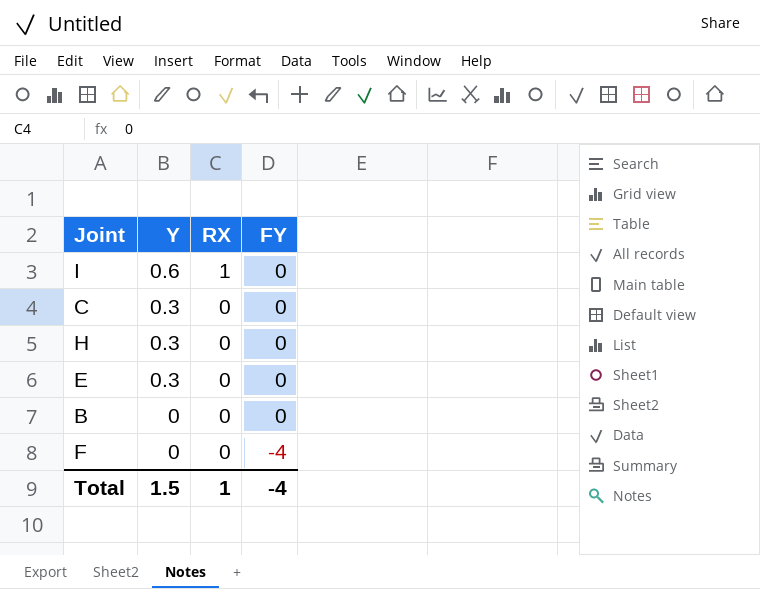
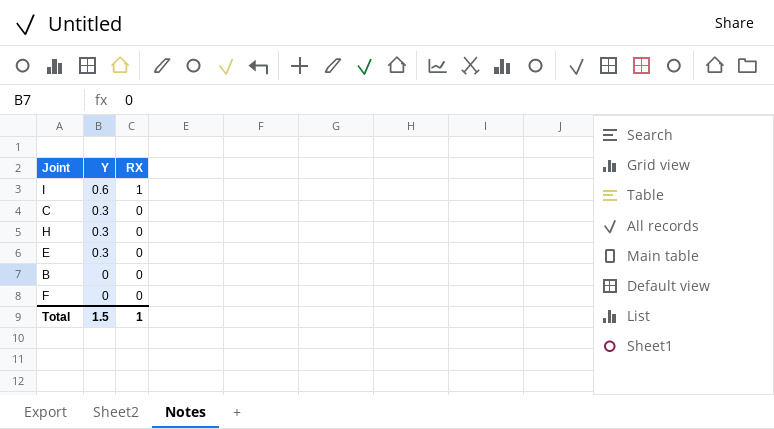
column FY | position: 4 -> none

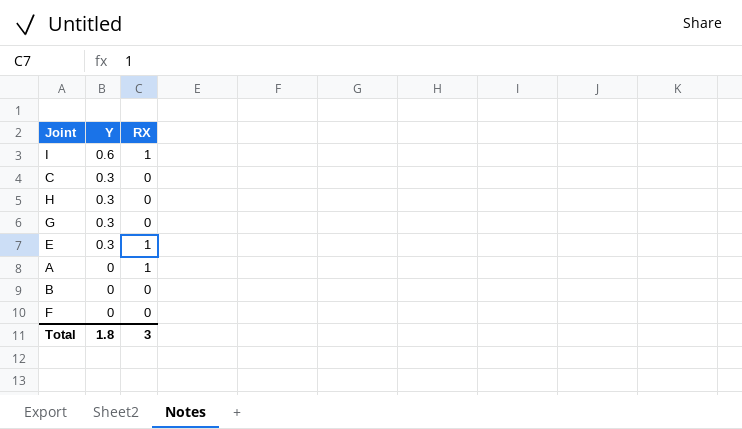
row G: none -> 0.3 | 0
E | RX: 0 -> 1
row A: none -> 0 | 1
Total | Y: 1.5 -> 1.8
Total | RX: 1 -> 3

